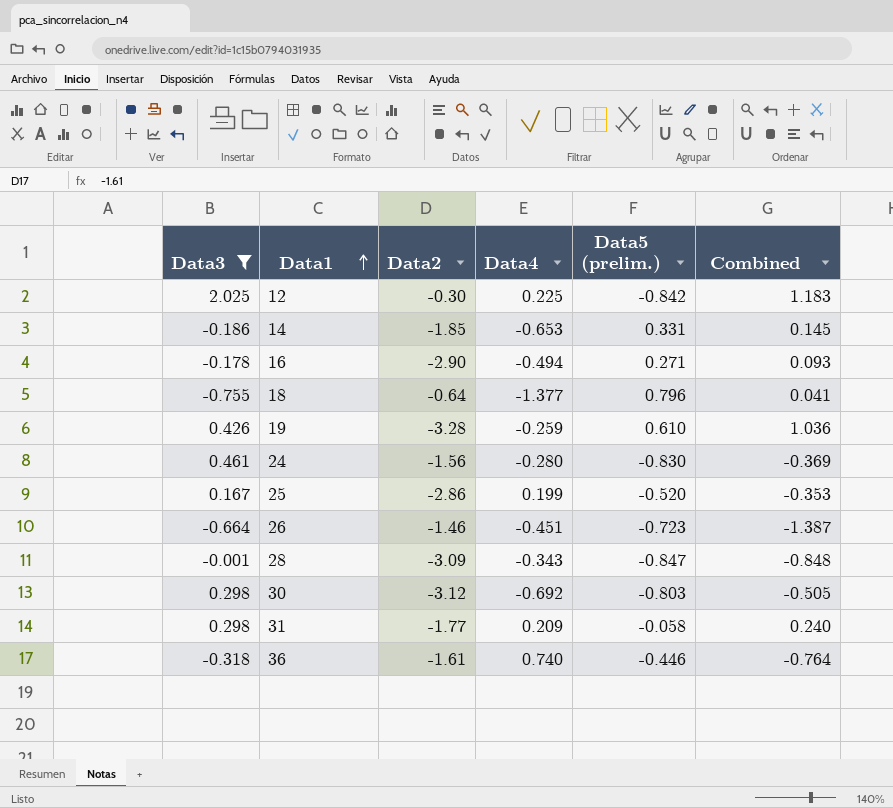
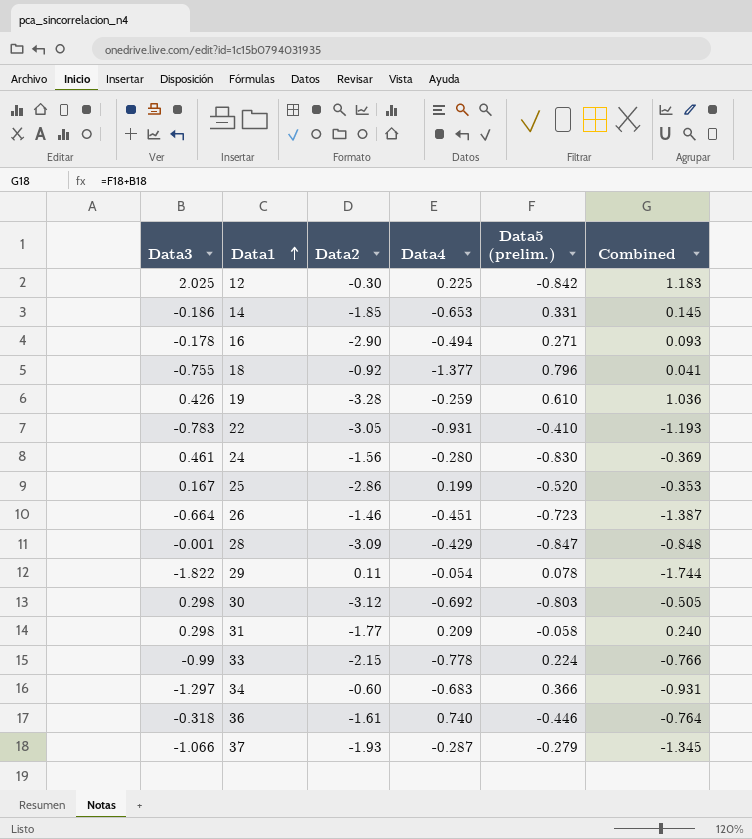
filter: Data3 >= -0.755 -> none
18 | Data2: -0.64 -> -0.92
28 | Data4: -0.343 -> -0.429

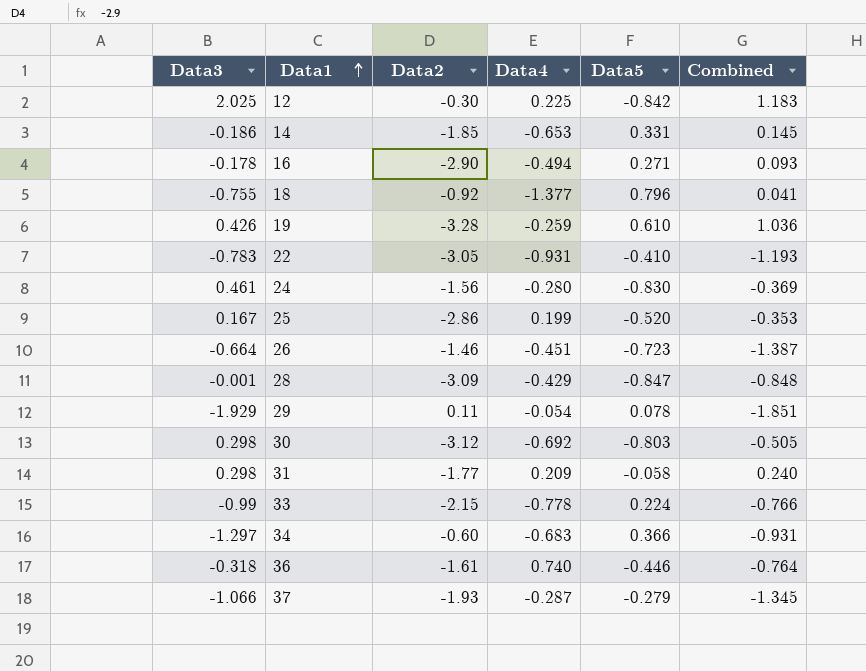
column name: Data5 (prelim.) -> Data5
29 | Data3: -1.822 -> -1.929
29 | Combined: -1.744 -> -1.851

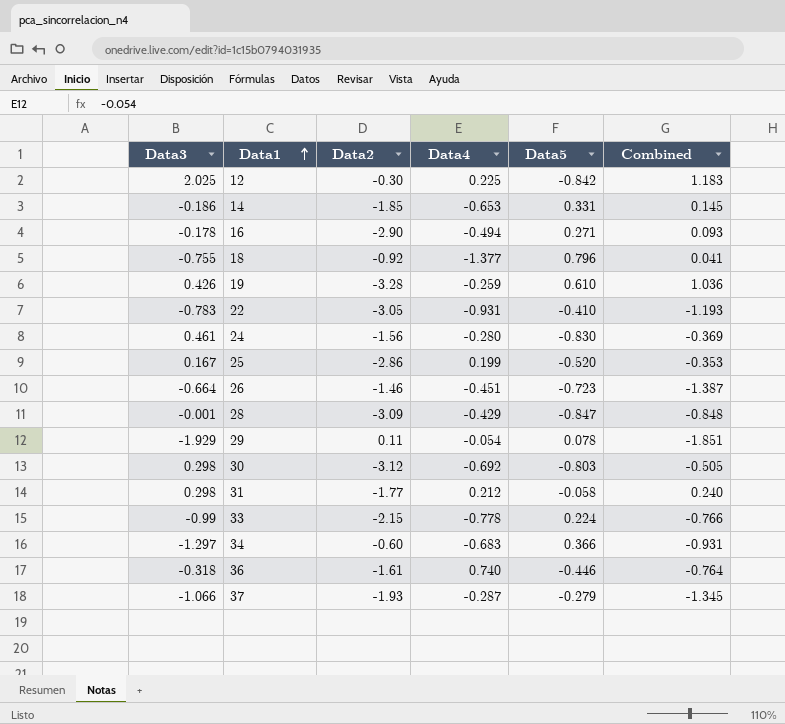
31 | Data4: 0.209 -> 0.212

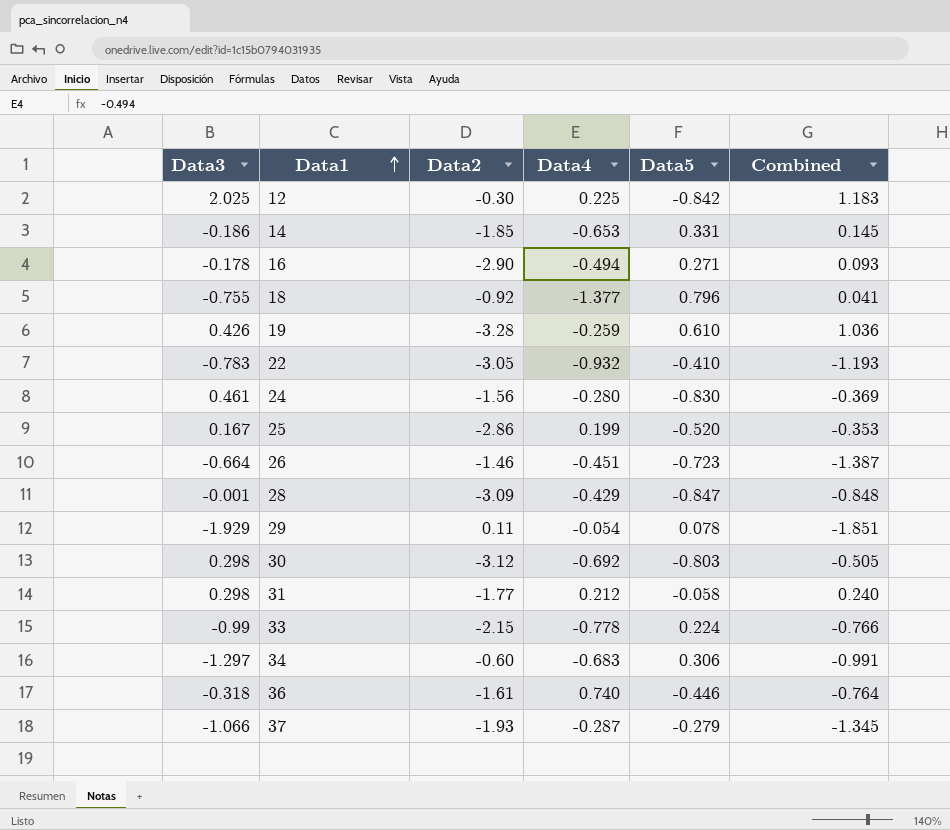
22 | Data4: -0.931 -> -0.932
34 | Data5: 0.366 -> 0.306
34 | Combined: -0.931 -> -0.991

